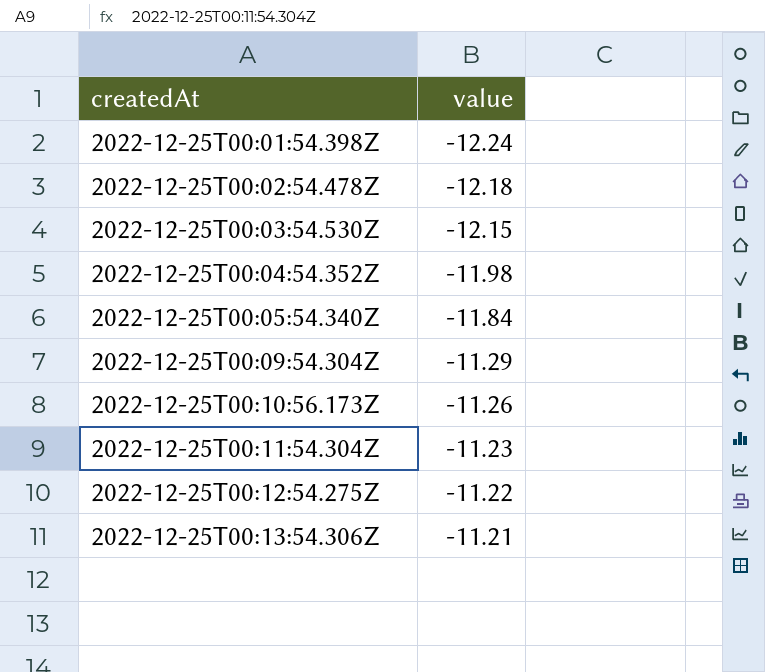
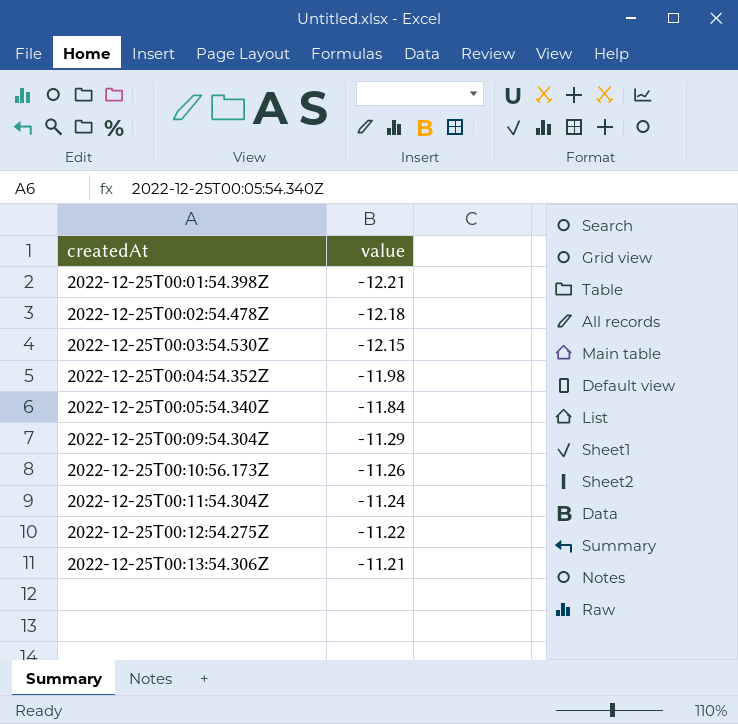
2022-12-25T00:01:54.398Z | value: -12.24 -> -12.21
2022-12-25T00:11:54.304Z | value: -11.23 -> -11.24

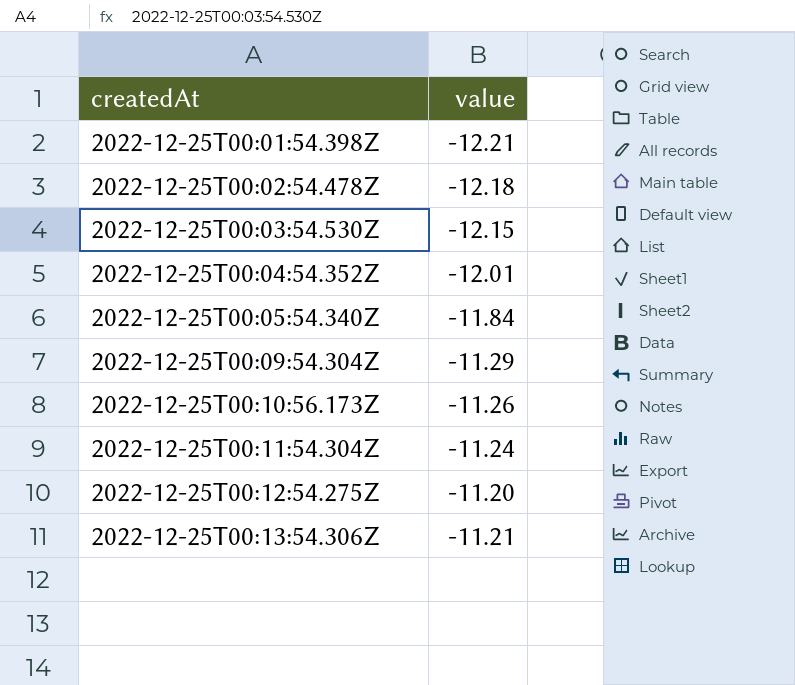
2022-12-25T00:04:54.352Z | value: -11.98 -> -12.01
2022-12-25T00:12:54.275Z | value: -11.22 -> -11.20

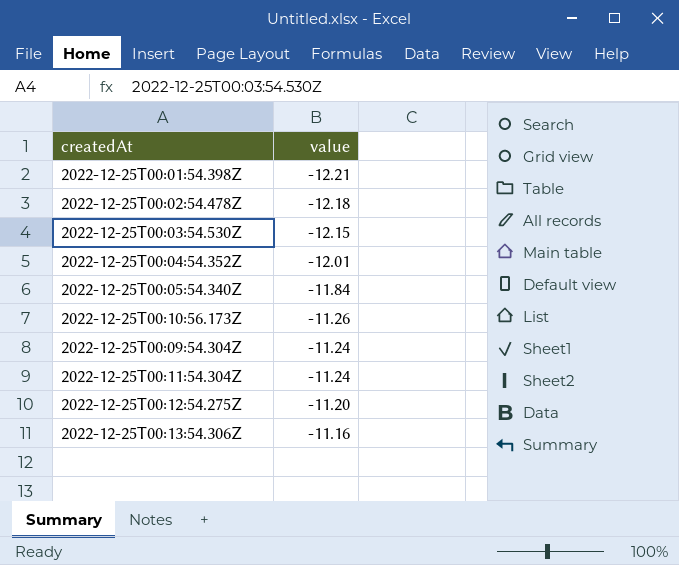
row order: createdAt ascending -> value ascending
2022-12-25T00:09:54.304Z | value: -11.29 -> -11.24
2022-12-25T00:13:54.306Z | value: -11.21 -> -11.16

